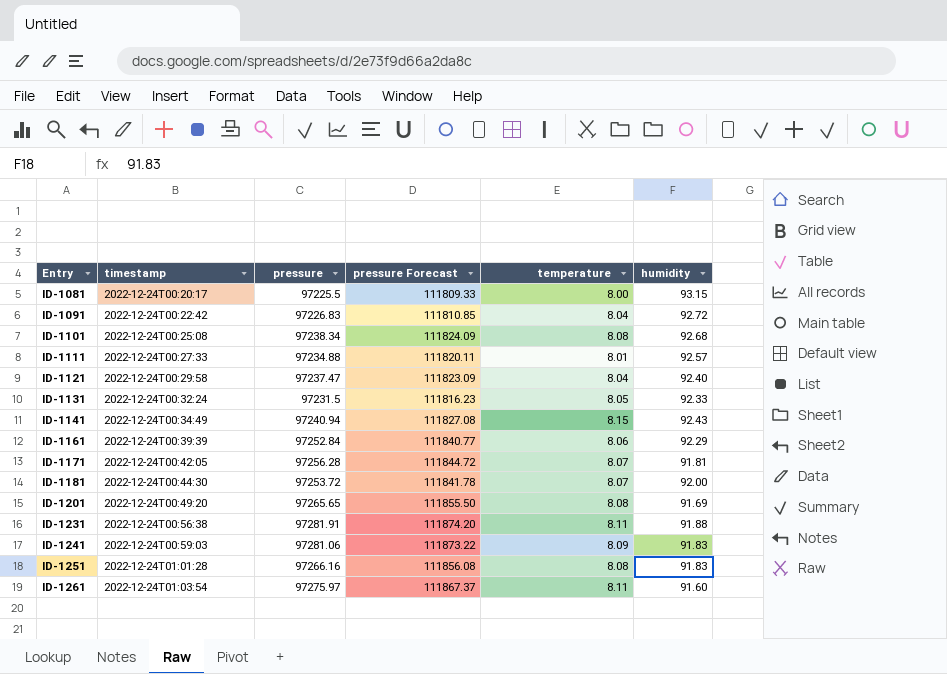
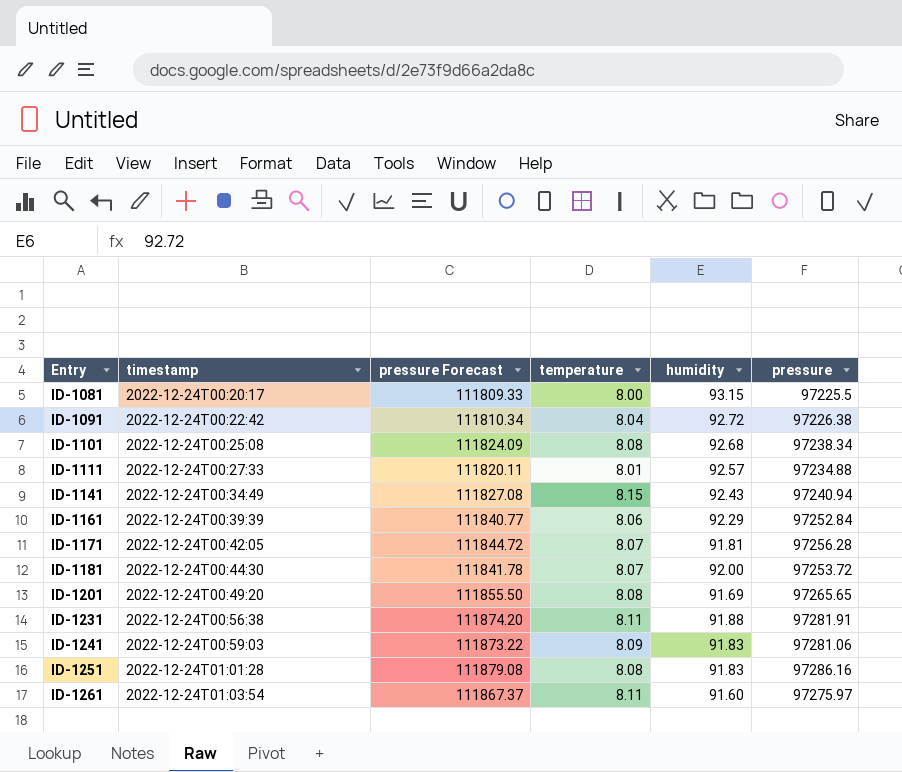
column pressure | position: 3 -> 6
row ID-1121: 2022-12-24T00:29:58 | 97237.47 | 111823.09 | 8.04 | 92.40 -> none
row ID-1131: 2022-12-24T00:32:24 | 97231.5 | 111816.23 | 8.05 | 92.33 -> none
ID-1091 | pressure Forecast: 111810.85 -> 111810.34
ID-1091 | pressure: 97226.83 -> 97226.38
ID-1251 | pressure Forecast: 111856.08 -> 111879.08
ID-1251 | pressure: 97266.16 -> 97286.16

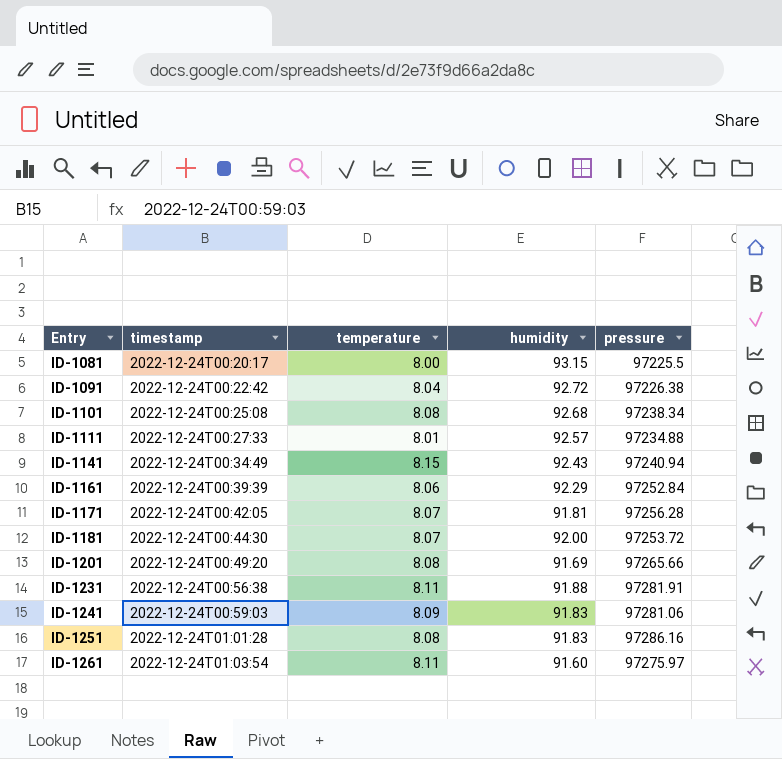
column pressure Forecast | formula: [pressure] * 1.15 -> none
ID-1201 | pressure: 97265.65 -> 97265.66

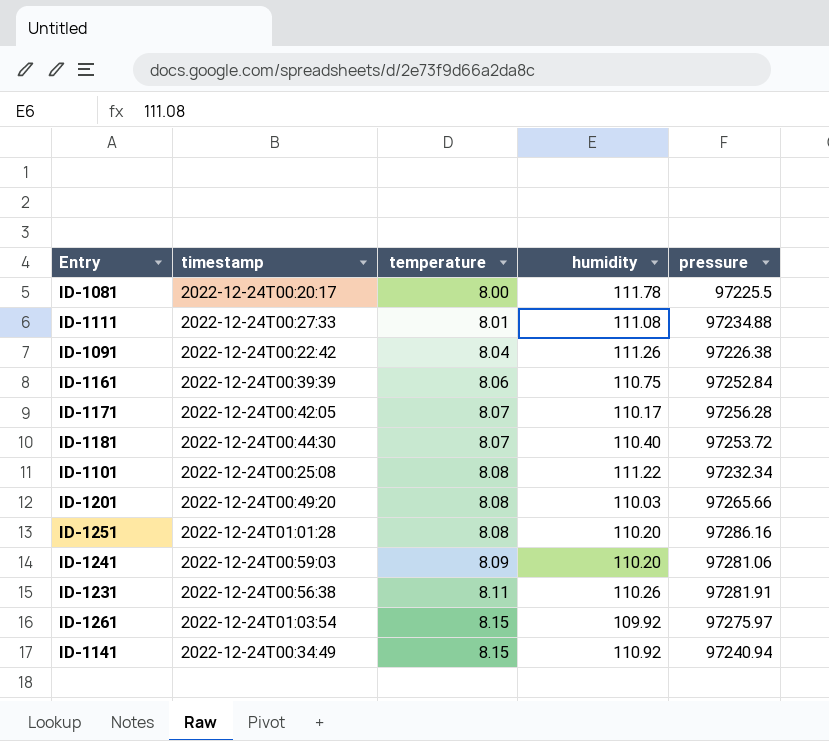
row order: Entry ascending -> temperature ascending
ID-1081 | humidity: 93.15 -> 111.78
ID-1111 | humidity: 92.57 -> 111.08
ID-1091 | humidity: 92.72 -> 111.26
ID-1161 | humidity: 92.29 -> 110.75
ID-1171 | humidity: 91.81 -> 110.17
ID-1181 | humidity: 92.00 -> 110.40
ID-1101 | humidity: 92.68 -> 111.22
ID-1101 | pressure: 97238.34 -> 97232.34
ID-1201 | humidity: 91.69 -> 110.03
ID-1251 | humidity: 91.83 -> 110.20
ID-1241 | humidity: 91.83 -> 110.20
ID-1231 | humidity: 91.88 -> 110.26
ID-1261 | temperature: 8.11 -> 8.15
ID-1261 | humidity: 91.60 -> 109.92
ID-1141 | humidity: 92.43 -> 110.92

